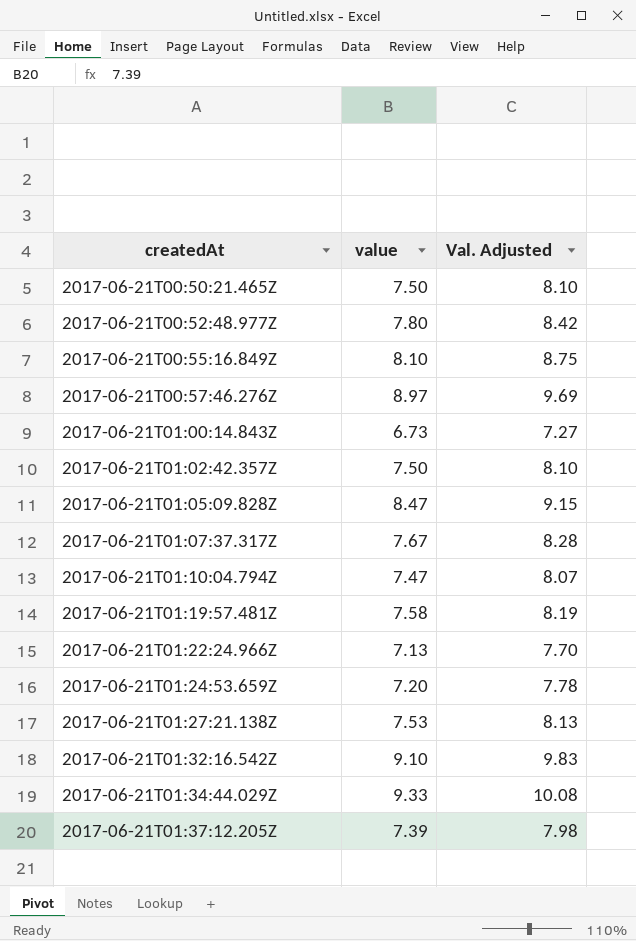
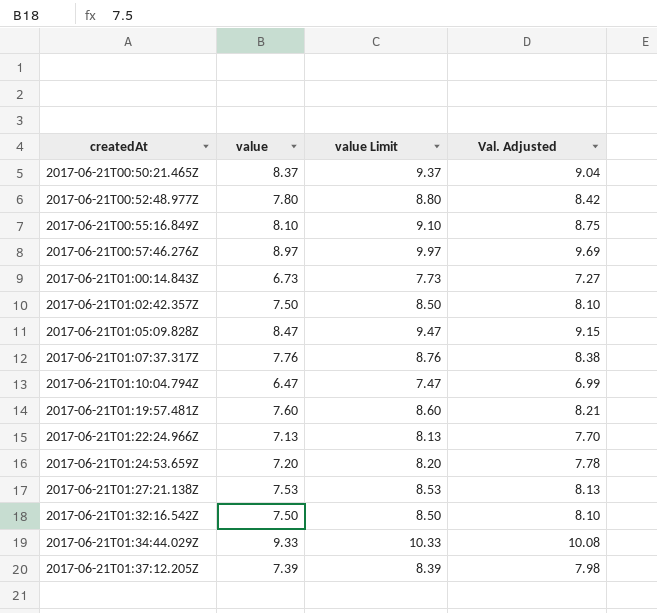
column value Limit | formula: none -> [value] + 1
2017-06-21T00:50:21.465Z | value: 7.50 -> 8.37
2017-06-21T00:50:21.465Z | Val. Adjusted: 8.10 -> 9.04
2017-06-21T01:07:37.317Z | value: 7.67 -> 7.76
2017-06-21T01:07:37.317Z | Val. Adjusted: 8.28 -> 8.38
2017-06-21T01:10:04.794Z | value: 7.47 -> 6.47
2017-06-21T01:10:04.794Z | Val. Adjusted: 8.07 -> 6.99
2017-06-21T01:19:57.481Z | value: 7.58 -> 7.60
2017-06-21T01:19:57.481Z | Val. Adjusted: 8.19 -> 8.21
2017-06-21T01:32:16.542Z | value: 9.10 -> 7.50
2017-06-21T01:32:16.542Z | Val. Adjusted: 9.83 -> 8.10

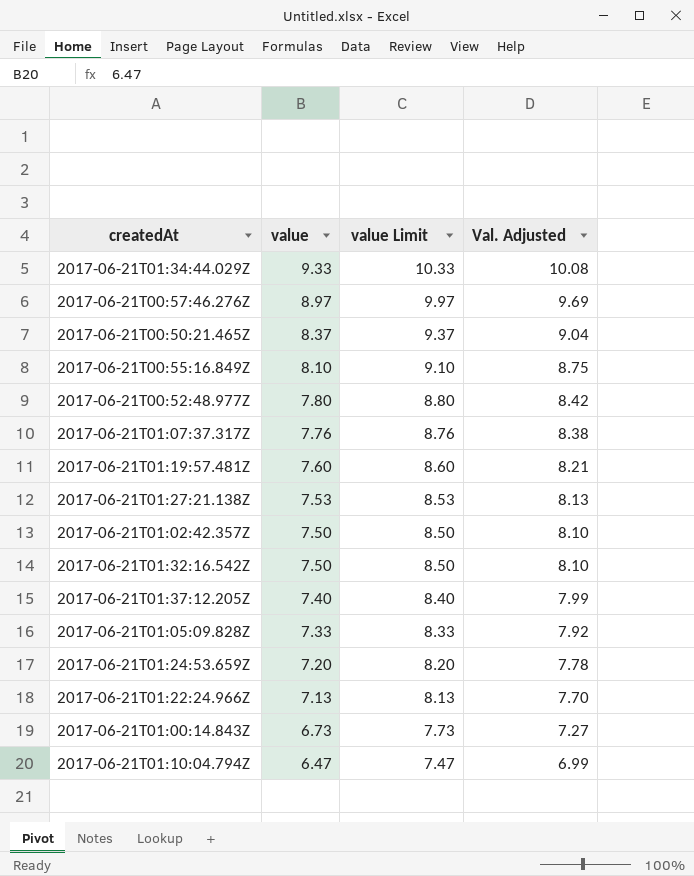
row order: createdAt ascending -> value descending
2017-06-21T01:37:12.205Z | value: 7.39 -> 7.40
2017-06-21T01:37:12.205Z | value Limit: 8.39 -> 8.40
2017-06-21T01:37:12.205Z | Val. Adjusted: 7.98 -> 7.99
2017-06-21T01:05:09.828Z | value: 8.47 -> 7.33
2017-06-21T01:05:09.828Z | value Limit: 9.47 -> 8.33
2017-06-21T01:05:09.828Z | Val. Adjusted: 9.15 -> 7.92

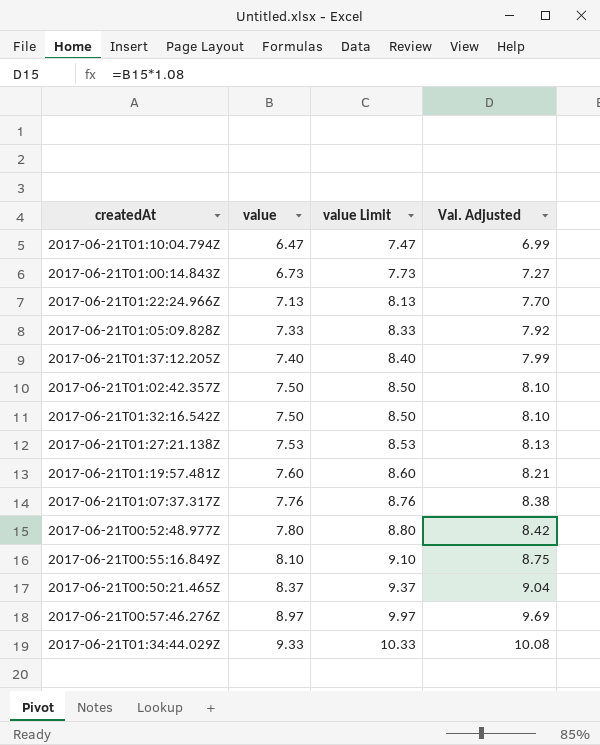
row order: value descending -> value ascending
row 2017-06-21T01:24:53.659Z: 7.20 | 8.20 | 7.78 -> none

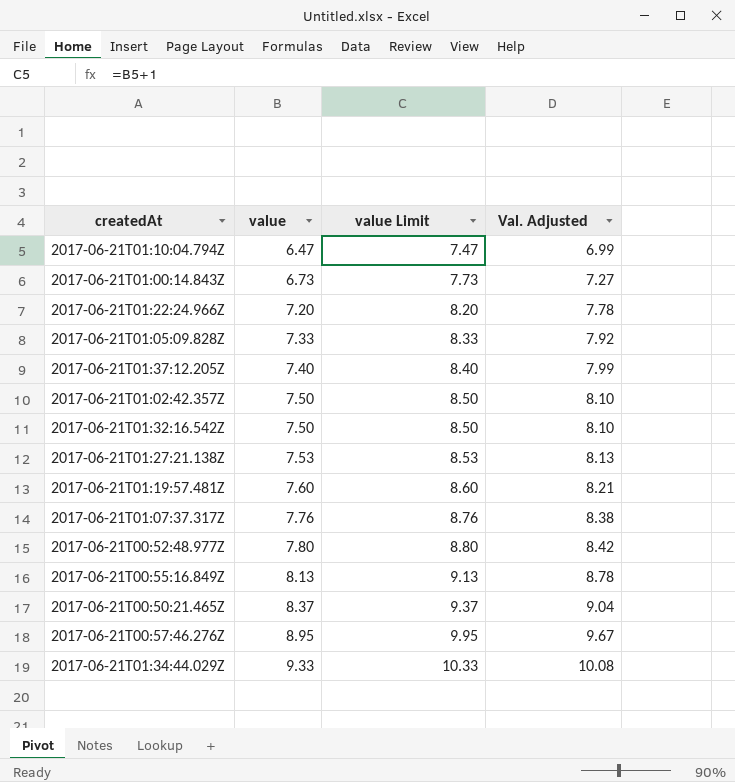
2017-06-21T01:22:24.966Z | value: 7.13 -> 7.20
2017-06-21T01:22:24.966Z | value Limit: 8.13 -> 8.20
2017-06-21T01:22:24.966Z | Val. Adjusted: 7.70 -> 7.78
2017-06-21T00:55:16.849Z | value: 8.10 -> 8.13
2017-06-21T00:55:16.849Z | value Limit: 9.10 -> 9.13
2017-06-21T00:55:16.849Z | Val. Adjusted: 8.75 -> 8.78
2017-06-21T00:57:46.276Z | value: 8.97 -> 8.95
2017-06-21T00:57:46.276Z | value Limit: 9.97 -> 9.95
2017-06-21T00:57:46.276Z | Val. Adjusted: 9.69 -> 9.67

